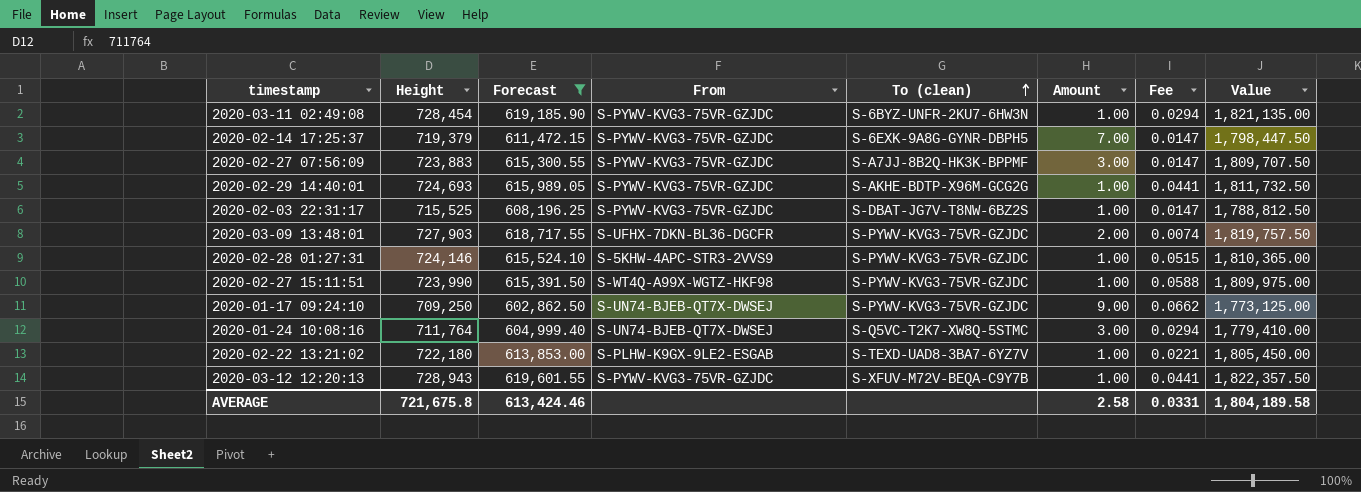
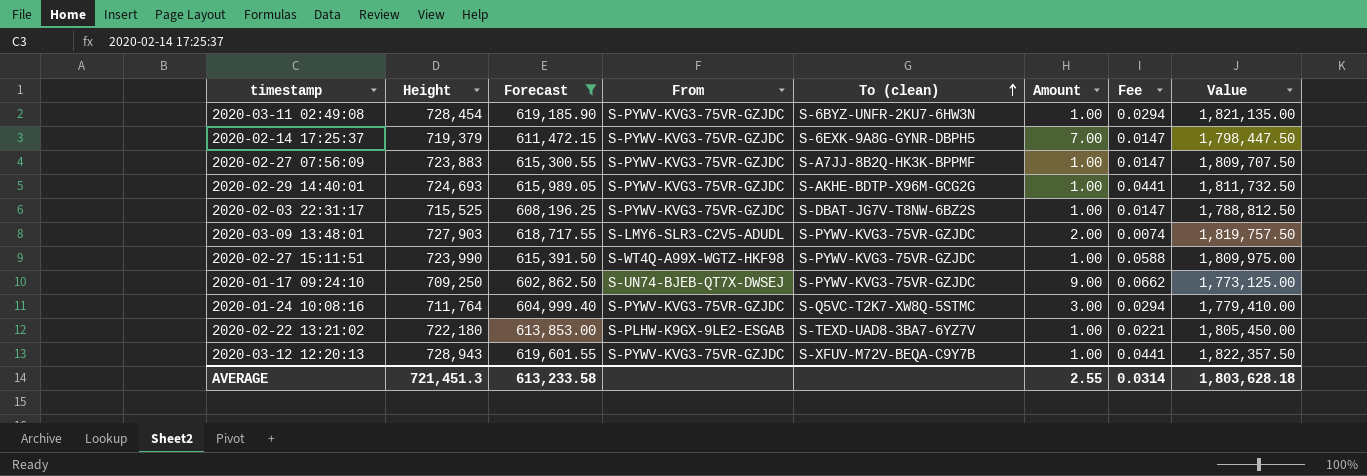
row 2020-02-28 01:27:31: 724,146 | 615,524.10 | S-5KHW-4APC-STR3-2VVS9 | S-PYWV-KVG3-75VR-GZJDC | 1.00 | 0.0515 | 1,810,365.00 -> none
2020-02-27 07:56:09 | Amount: 3.00 -> 1.00
2020-03-09 13:48:01 | From: S-UFHX-7DKN-BL36-DGCFR -> S-LMY6-SLR3-C2V5-ADUDL
2020-01-24 10:08:16 | From: S-UN74-BJEB-QT7X-DWSEJ -> S-PYWV-KVG3-75VR-GZJDC
AVERAGE | Height: 721,675.8 -> 721,451.3
AVERAGE | Forecast: 613,424.46 -> 613,233.58
AVERAGE | Amount: 2.58 -> 2.55
AVERAGE | Fee: 0.0331 -> 0.0314
AVERAGE | Value: 1,804,189.58 -> 1,803,628.18

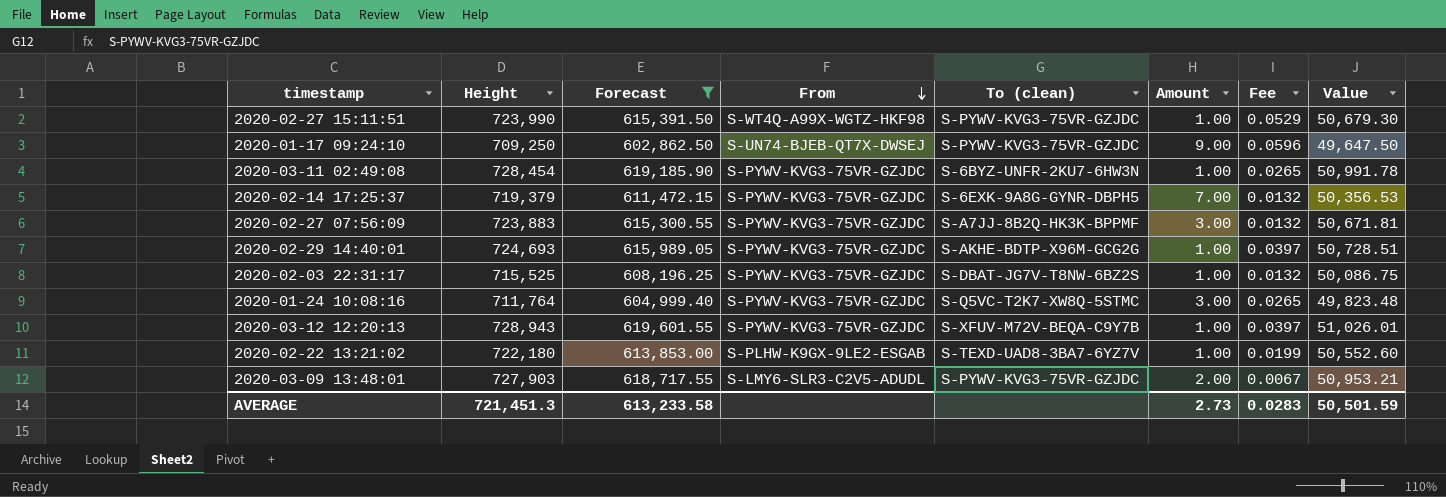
row order: To (clean) ascending -> From descending
column Value | formula: [Height] * 2.5 -> [Height] * 0.07
2020-02-27 15:11:51 | Fee: 0.0588 -> 0.0529
2020-01-17 09:24:10 | Fee: 0.0662 -> 0.0596
2020-03-11 02:49:08 | Fee: 0.0294 -> 0.0265
2020-02-14 17:25:37 | Fee: 0.0147 -> 0.0132
2020-02-27 07:56:09 | Amount: 1.00 -> 3.00
2020-02-27 07:56:09 | Fee: 0.0147 -> 0.0132
2020-02-29 14:40:01 | Fee: 0.0441 -> 0.0397
2020-02-03 22:31:17 | Fee: 0.0147 -> 0.0132
2020-01-24 10:08:16 | Fee: 0.0294 -> 0.0265
2020-03-12 12:20:13 | Fee: 0.0441 -> 0.0397
2020-02-22 13:21:02 | Fee: 0.0221 -> 0.0199
2020-03-09 13:48:01 | Fee: 0.0074 -> 0.0067
AVERAGE | Amount: 2.55 -> 2.73
AVERAGE | Fee: 0.0314 -> 0.0283
AVERAGE | Value: 1,803,628.18 -> 50,501.59

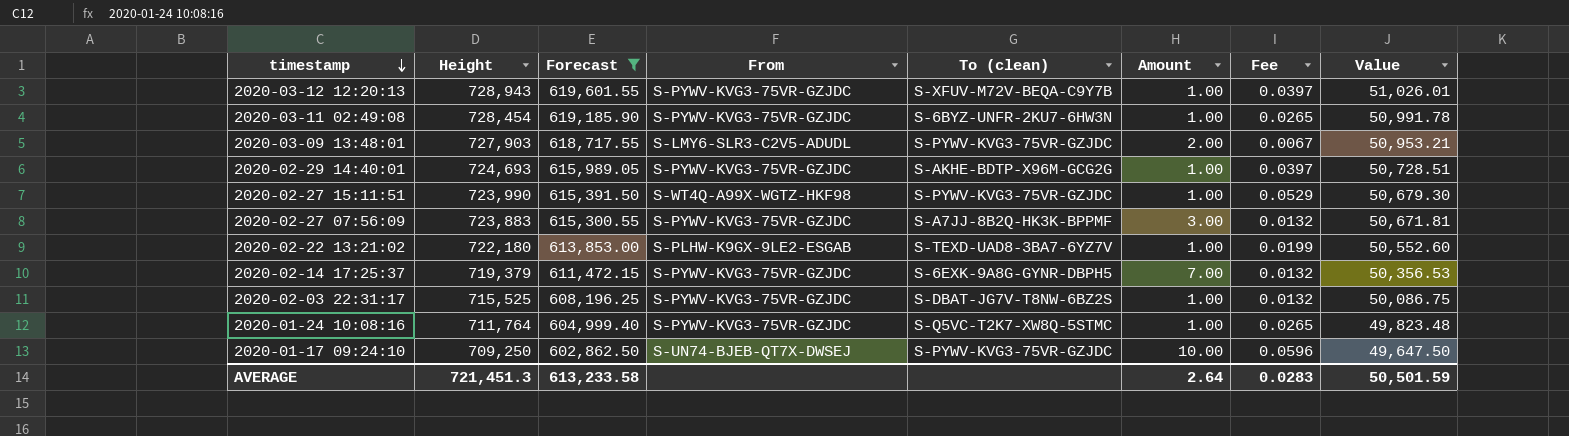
row order: From descending -> timestamp descending
2020-01-24 10:08:16 | Amount: 3.00 -> 1.00
2020-01-17 09:24:10 | Amount: 9.00 -> 10.00
AVERAGE | Amount: 2.73 -> 2.64

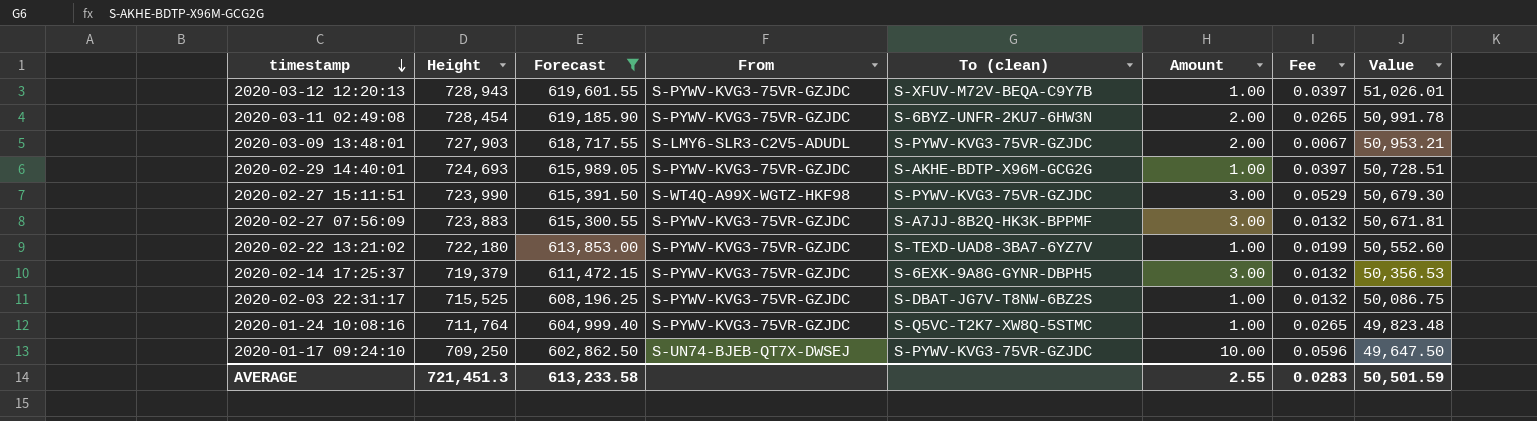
2020-03-11 02:49:08 | Amount: 1.00 -> 2.00
2020-02-27 15:11:51 | Amount: 1.00 -> 3.00
2020-02-22 13:21:02 | From: S-PLHW-K9GX-9LE2-ESGAB -> S-PYWV-KVG3-75VR-GZJDC
2020-02-14 17:25:37 | Amount: 7.00 -> 3.00
AVERAGE | Amount: 2.64 -> 2.55

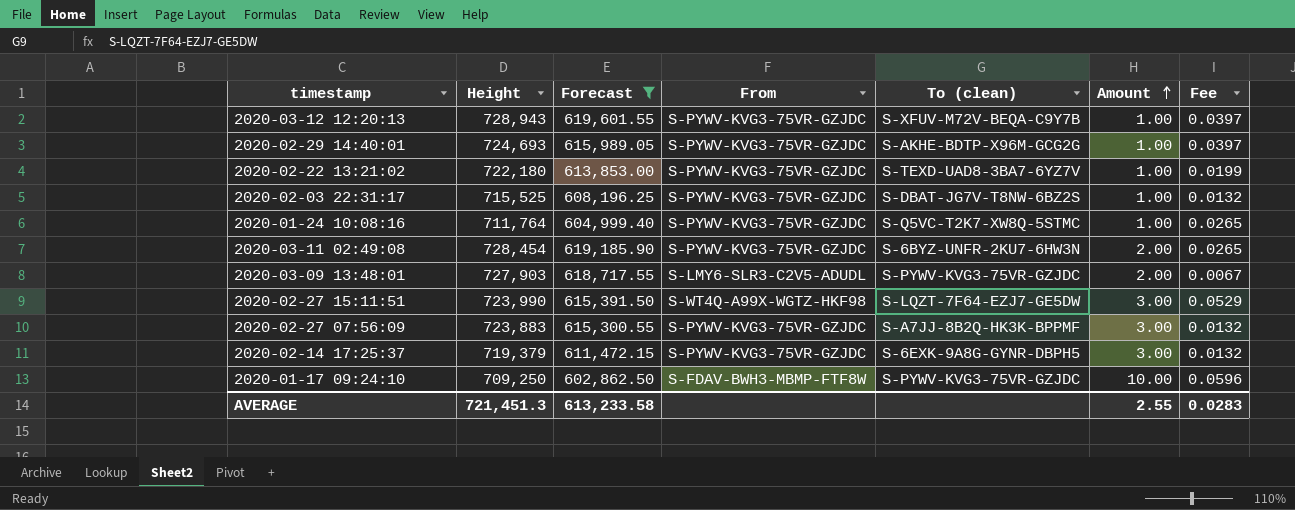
row order: timestamp descending -> Amount ascending
column Value | formula: [Height] * 0.07 -> none
2020-02-27 15:11:51 | To (clean): S-PYWV-KVG3-75VR-GZJDC -> S-LQZT-7F64-EZJ7-GE5DW
2020-01-17 09:24:10 | From: S-UN74-BJEB-QT7X-DWSEJ -> S-FDAV-BWH3-MBMP-FTF8W

